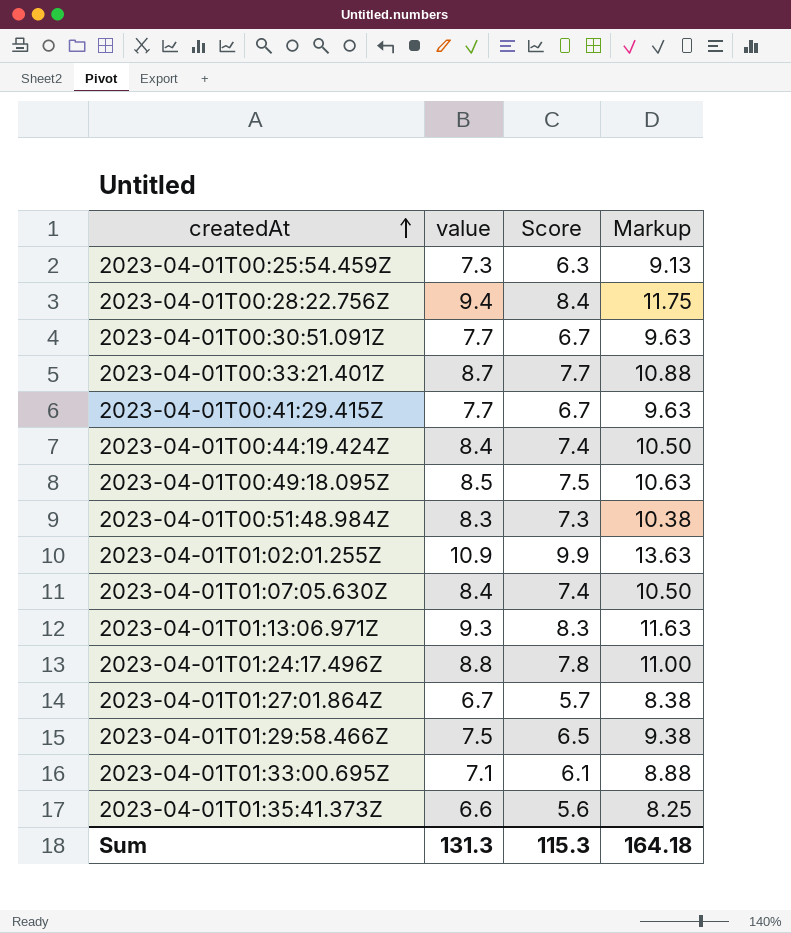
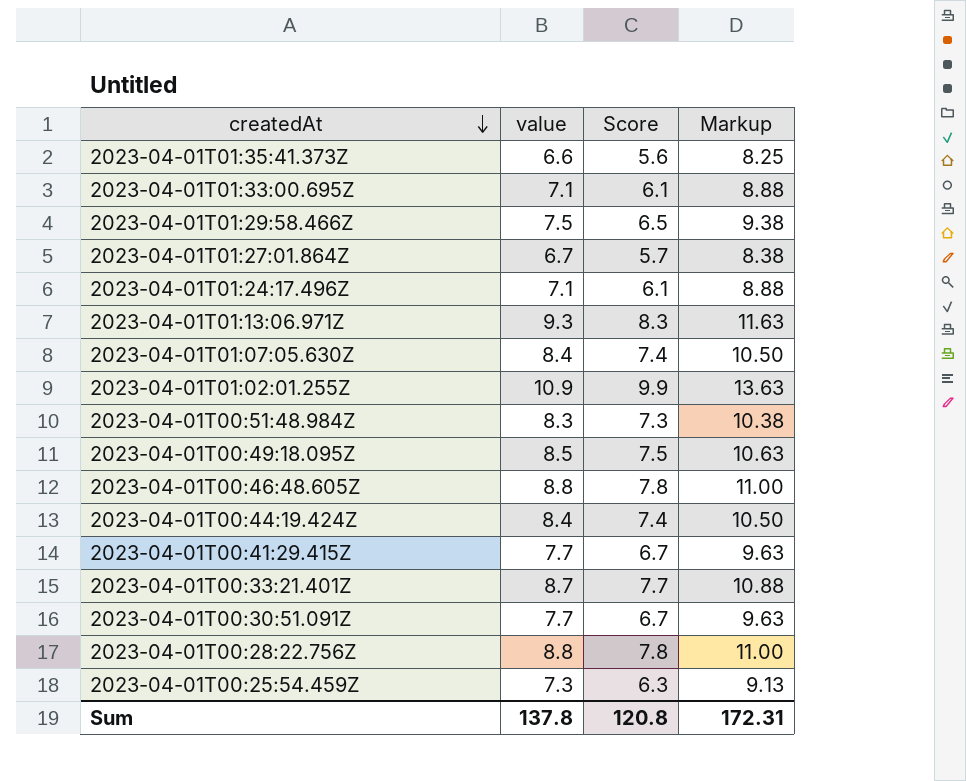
row order: createdAt ascending -> createdAt descending
2023-04-01T01:24:17.496Z | value: 8.8 -> 7.1
2023-04-01T01:24:17.496Z | Score: 7.8 -> 6.1
2023-04-01T01:24:17.496Z | Markup: 11.00 -> 8.88
row 2023-04-01T00:46:48.605Z: none -> 8.8 | 7.8 | 11.00
2023-04-01T00:28:22.756Z | value: 9.4 -> 8.8
2023-04-01T00:28:22.756Z | Score: 8.4 -> 7.8
2023-04-01T00:28:22.756Z | Markup: 11.75 -> 11.00
Sum | value: 131.3 -> 137.8
Sum | Score: 115.3 -> 120.8
Sum | Markup: 164.18 -> 172.31

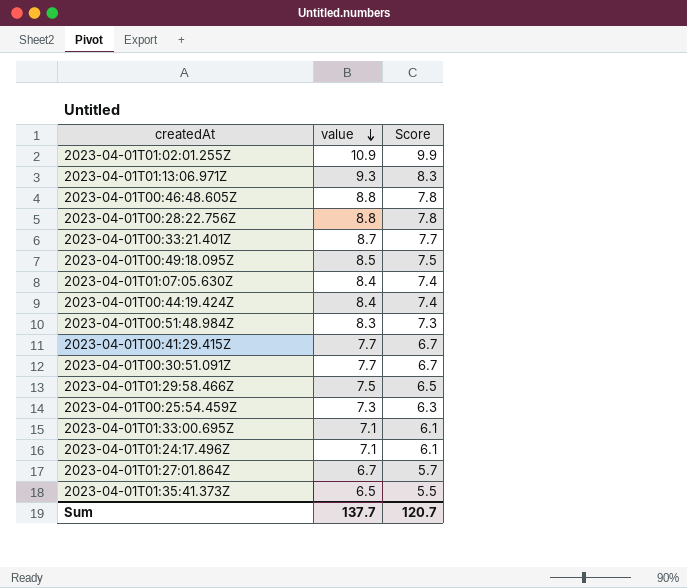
row order: createdAt descending -> value descending
column Markup | formula: [value] * 1.25 -> none
2023-04-01T01:35:41.373Z | value: 6.6 -> 6.5
2023-04-01T01:35:41.373Z | Score: 5.6 -> 5.5
Sum | value: 137.8 -> 137.7
Sum | Score: 120.8 -> 120.7

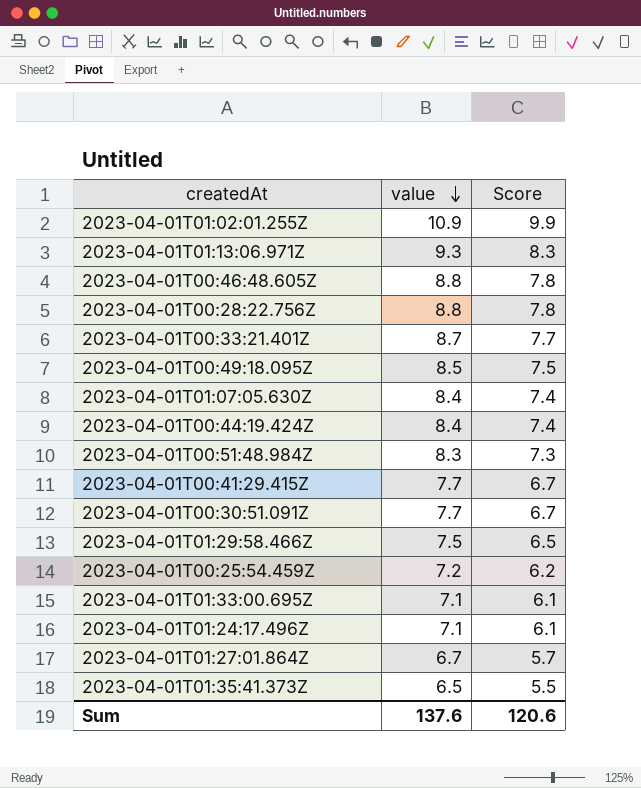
2023-04-01T00:25:54.459Z | value: 7.3 -> 7.2
2023-04-01T00:25:54.459Z | Score: 6.3 -> 6.2
Sum | value: 137.7 -> 137.6
Sum | Score: 120.7 -> 120.6

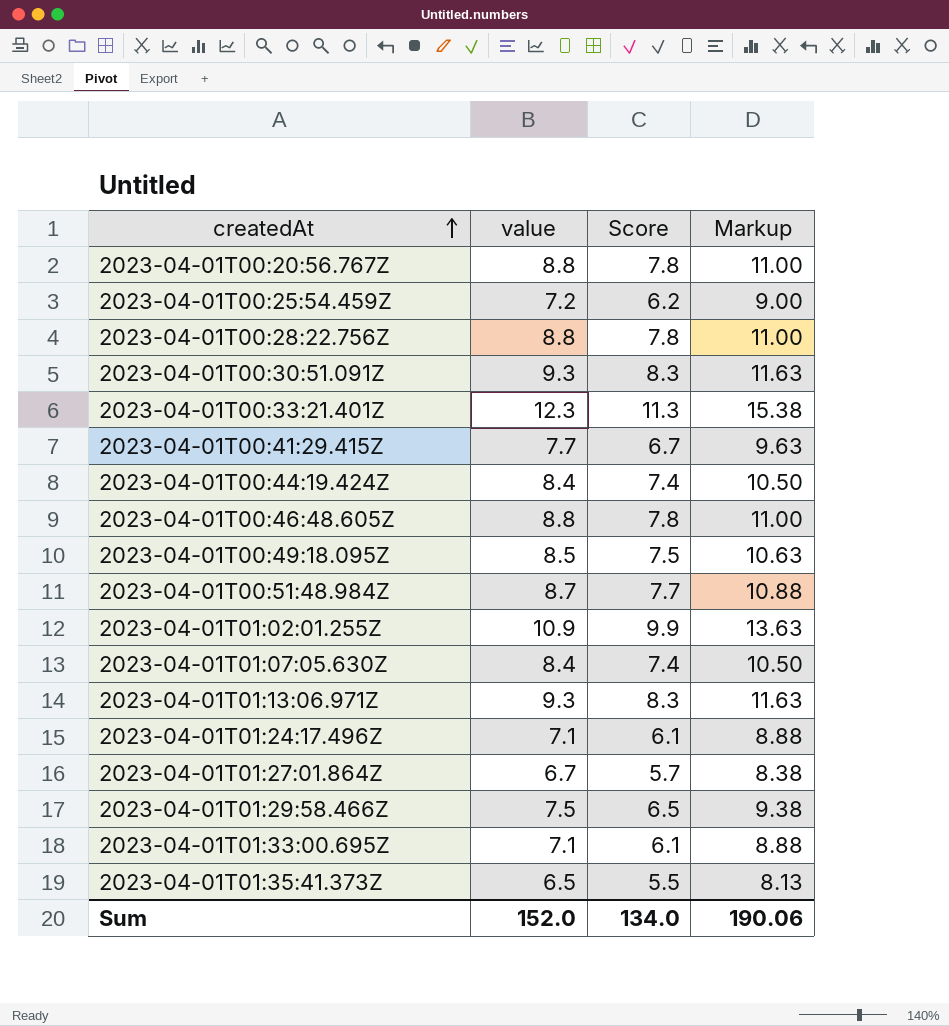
row order: value descending -> createdAt ascending
column Markup | formula: none -> [value] * 1.25
row 2023-04-01T00:20:56.767Z: none -> 8.8 | 7.8 | 11.00
2023-04-01T00:30:51.091Z | value: 7.7 -> 9.3
2023-04-01T00:30:51.091Z | Score: 6.7 -> 8.3
2023-04-01T00:33:21.401Z | value: 8.7 -> 12.3
2023-04-01T00:33:21.401Z | Score: 7.7 -> 11.3
2023-04-01T00:51:48.984Z | value: 8.3 -> 8.7
2023-04-01T00:51:48.984Z | Score: 7.3 -> 7.7
Sum | value: 137.6 -> 152.0
Sum | Score: 120.6 -> 134.0

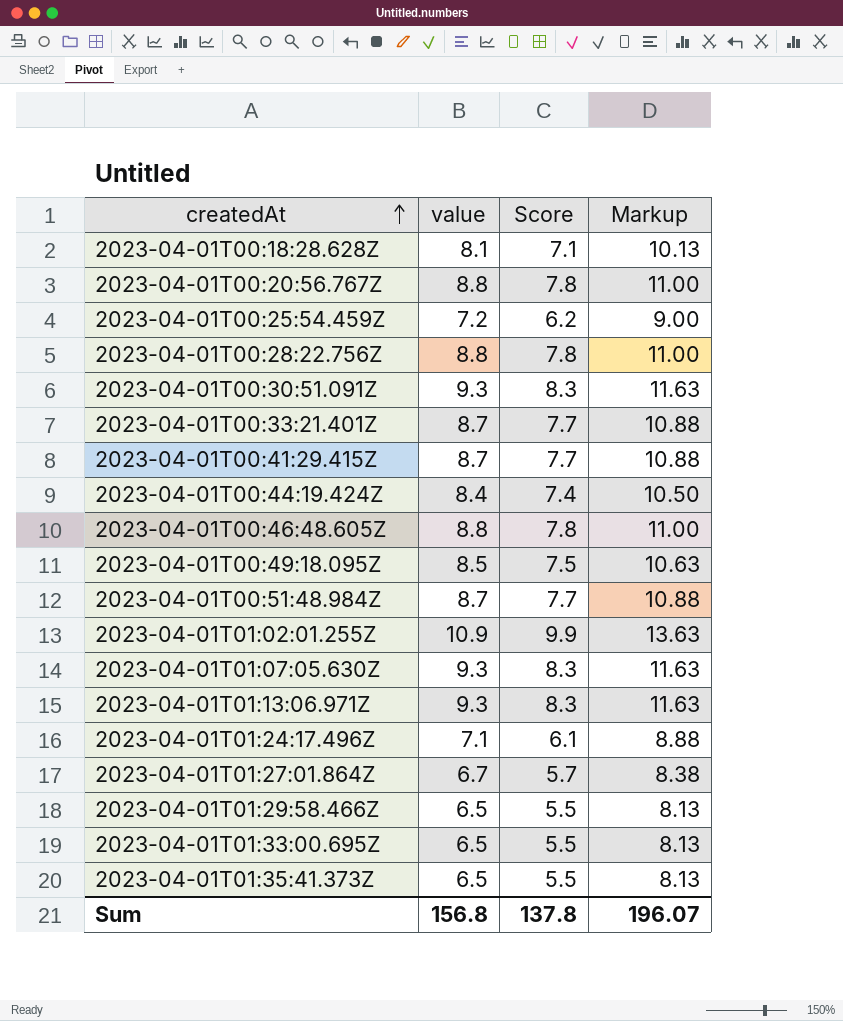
row 2023-04-01T00:18:28.628Z: none -> 8.1 | 7.1 | 10.13
2023-04-01T00:33:21.401Z | value: 12.3 -> 8.7
2023-04-01T00:33:21.401Z | Score: 11.3 -> 7.7
2023-04-01T00:33:21.401Z | Markup: 15.38 -> 10.88
2023-04-01T00:41:29.415Z | value: 7.7 -> 8.7
2023-04-01T00:41:29.415Z | Score: 6.7 -> 7.7
2023-04-01T00:41:29.415Z | Markup: 9.63 -> 10.88
2023-04-01T01:07:05.630Z | value: 8.4 -> 9.3
2023-04-01T01:07:05.630Z | Score: 7.4 -> 8.3
2023-04-01T01:07:05.630Z | Markup: 10.50 -> 11.63
2023-04-01T01:29:58.466Z | value: 7.5 -> 6.5
2023-04-01T01:29:58.466Z | Score: 6.5 -> 5.5
2023-04-01T01:29:58.466Z | Markup: 9.38 -> 8.13
2023-04-01T01:33:00.695Z | value: 7.1 -> 6.5
2023-04-01T01:33:00.695Z | Score: 6.1 -> 5.5
2023-04-01T01:33:00.695Z | Markup: 8.88 -> 8.13
Sum | value: 152.0 -> 156.8
Sum | Score: 134.0 -> 137.8
Sum | Markup: 190.06 -> 196.07

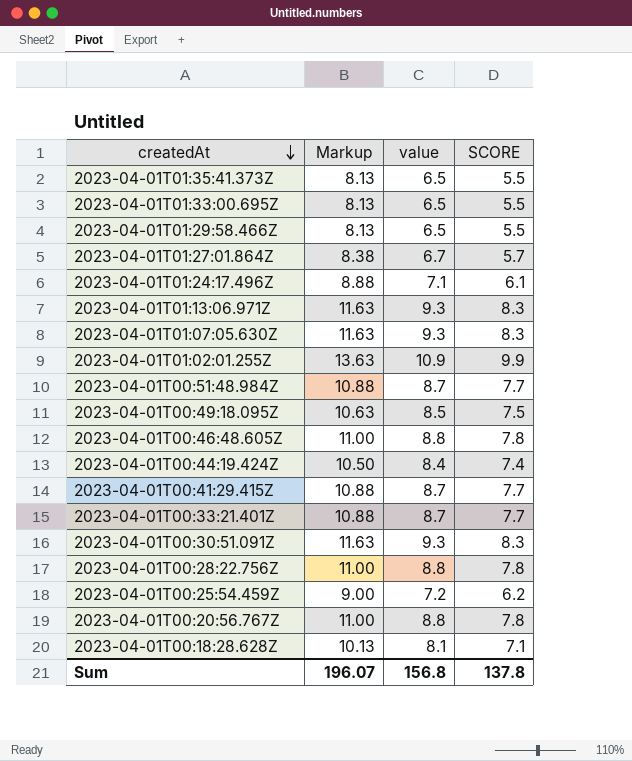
row order: createdAt ascending -> createdAt descending
column Markup | position: 4 -> 2
column name: Score -> SCORE

